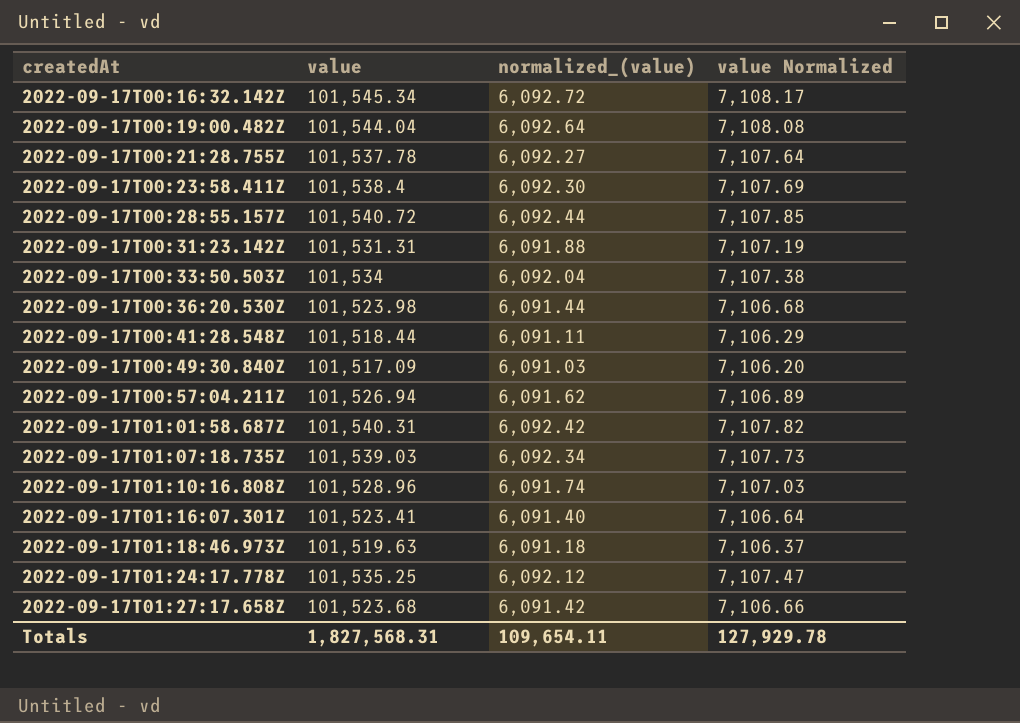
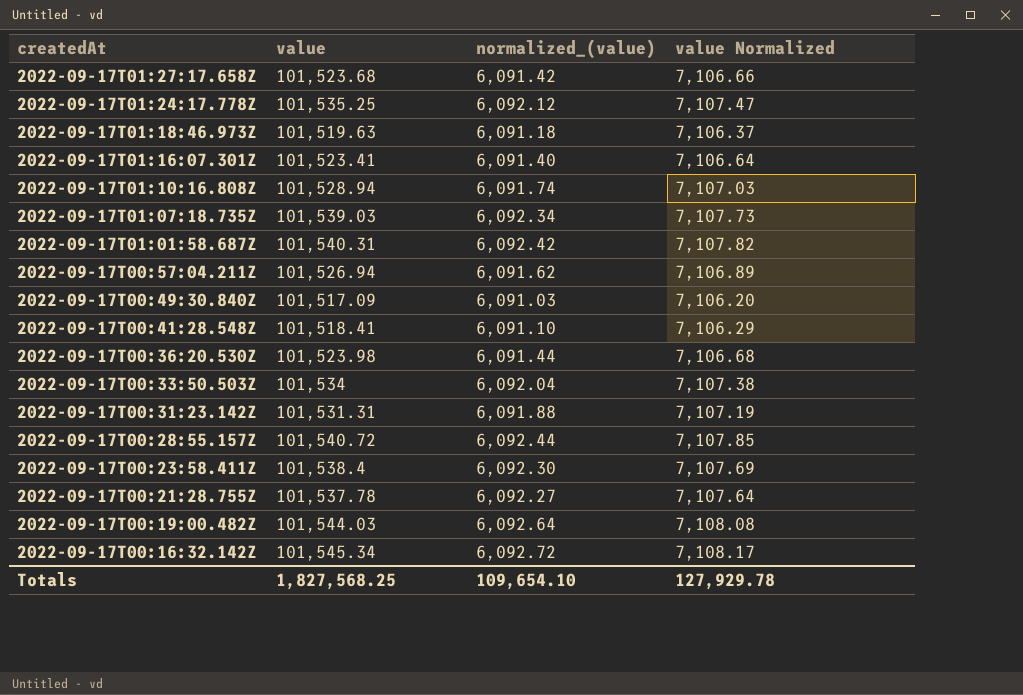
row order: createdAt ascending -> createdAt descending
2022-09-17T01:10:16.808Z | value: 101,528.96 -> 101,528.94
2022-09-17T00:41:28.548Z | value: 101,518.44 -> 101,518.41
2022-09-17T00:41:28.548Z | normalized_(value): 6,091.11 -> 6,091.10
2022-09-17T00:19:00.482Z | value: 101,544.04 -> 101,544.03
Totals | value: 1,827,568.31 -> 1,827,568.25
Totals | normalized_(value): 109,654.11 -> 109,654.10

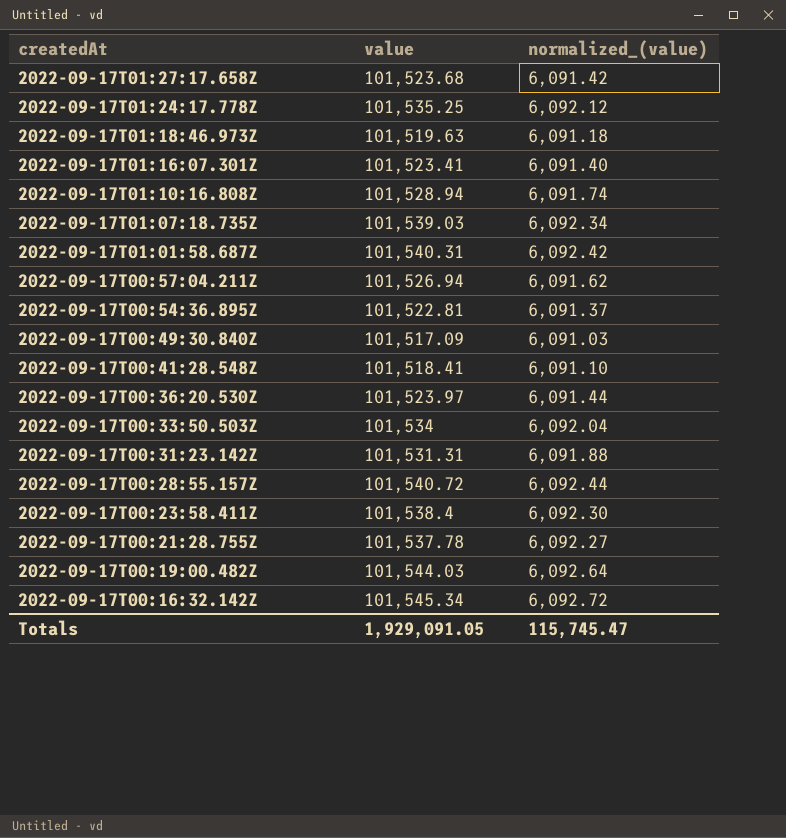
column value Normalized | formula: [value] * 0.07 -> none
row 2022-09-17T00:54:36.895Z: none -> 101,522.81 | 6,091.37
2022-09-17T00:36:20.530Z | value: 101,523.98 -> 101,523.97
Totals | value: 1,827,568.25 -> 1,929,091.05
Totals | normalized_(value): 109,654.10 -> 115,745.47

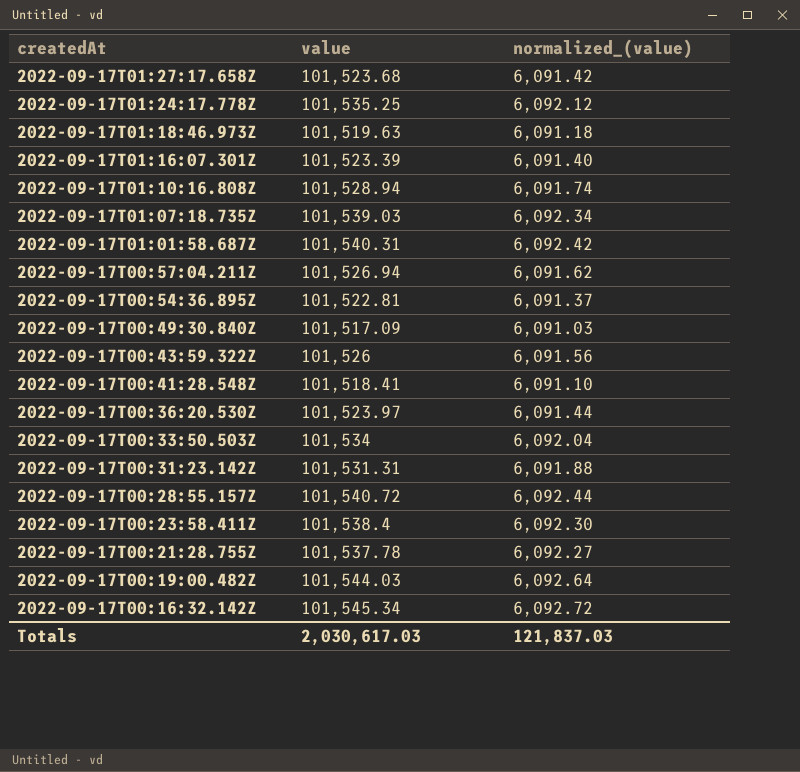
2022-09-17T01:16:07.301Z | value: 101,523.41 -> 101,523.39
row 2022-09-17T00:43:59.322Z: none -> 101,526 | 6,091.56
Totals | value: 1,929,091.05 -> 2,030,617.03
Totals | normalized_(value): 115,745.47 -> 121,837.03

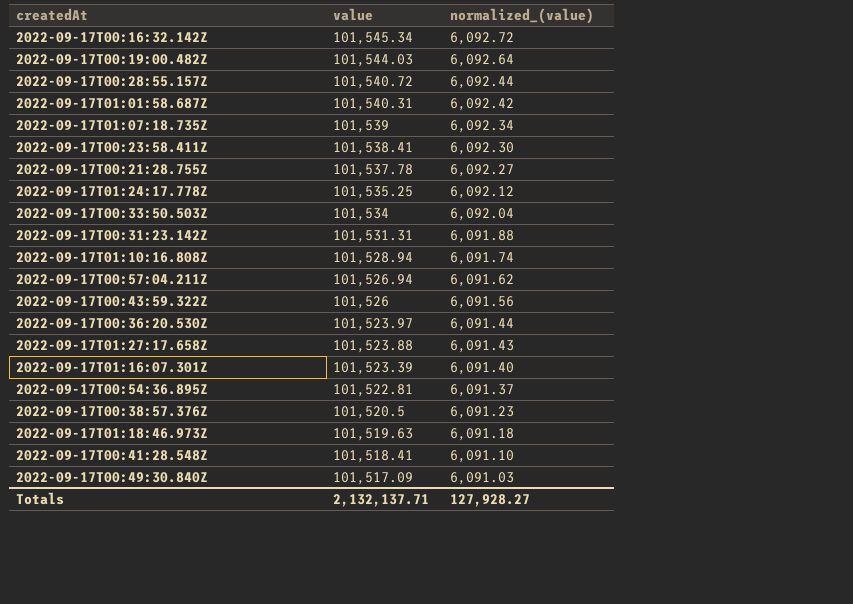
row order: createdAt descending -> value descending
2022-09-17T01:07:18.735Z | value: 101,539.03 -> 101,539
2022-09-17T00:23:58.411Z | value: 101,538.4 -> 101,538.41
2022-09-17T01:27:17.658Z | value: 101,523.68 -> 101,523.88
2022-09-17T01:27:17.658Z | normalized_(value): 6,091.42 -> 6,091.43
row 2022-09-17T00:38:57.376Z: none -> 101,520.5 | 6,091.23
Totals | value: 2,030,617.03 -> 2,132,137.71
Totals | normalized_(value): 121,837.03 -> 127,928.27

